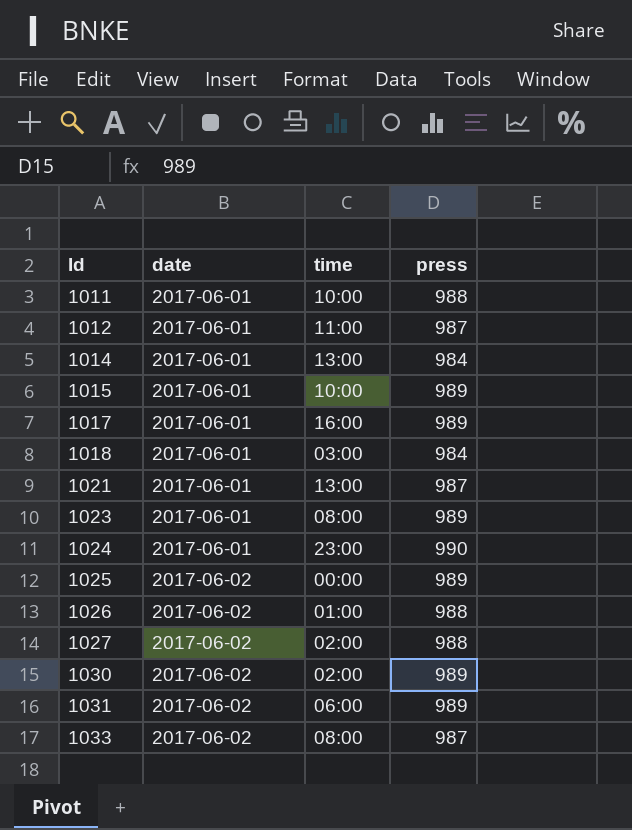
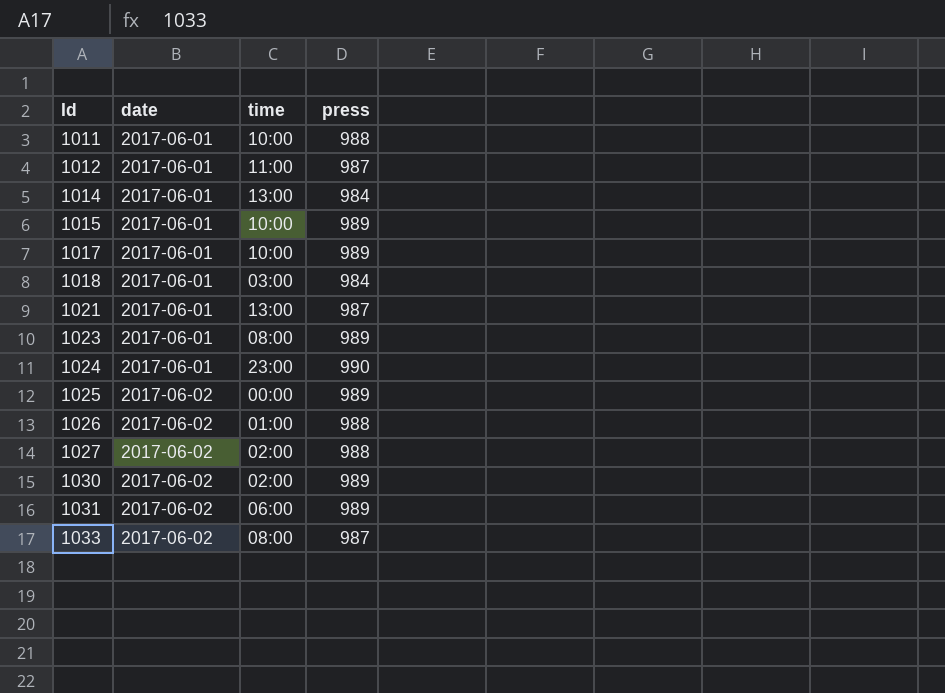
1017 | time: 16:00 -> 10:00

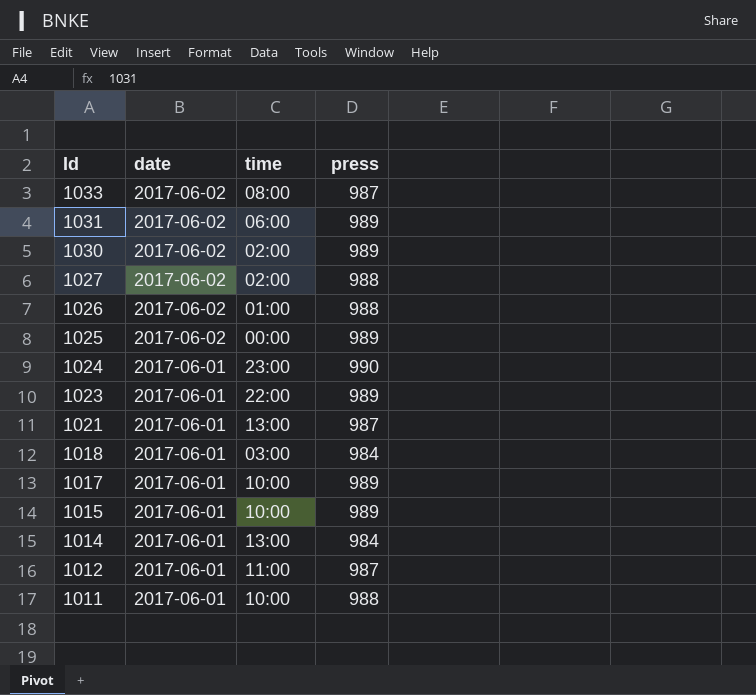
row order: Id ascending -> Id descending
1023 | time: 08:00 -> 22:00

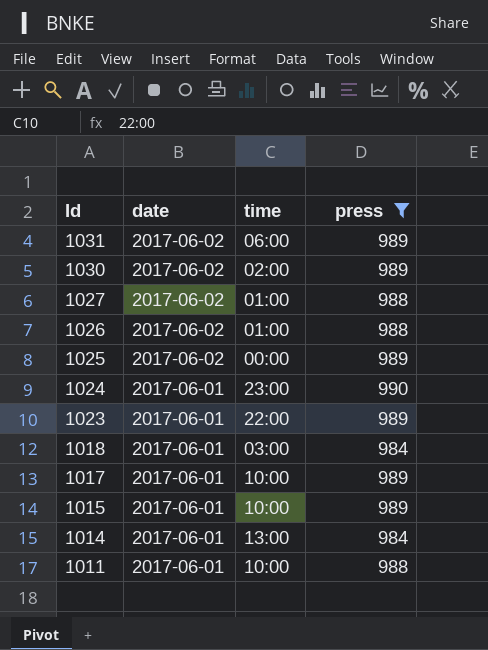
filter: none -> press != 987
1027 | time: 02:00 -> 01:00

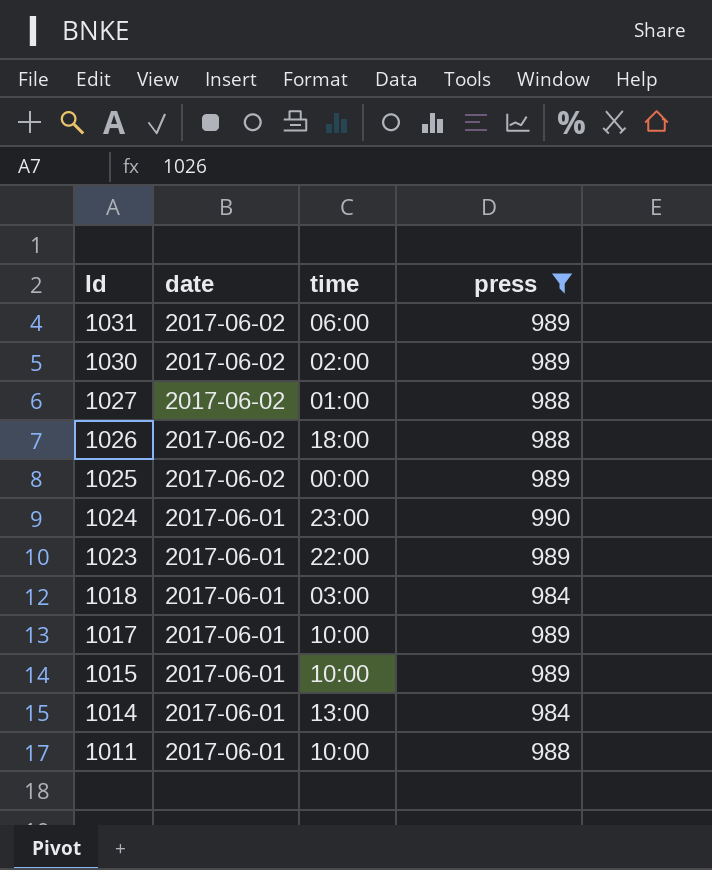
1026 | time: 01:00 -> 18:00

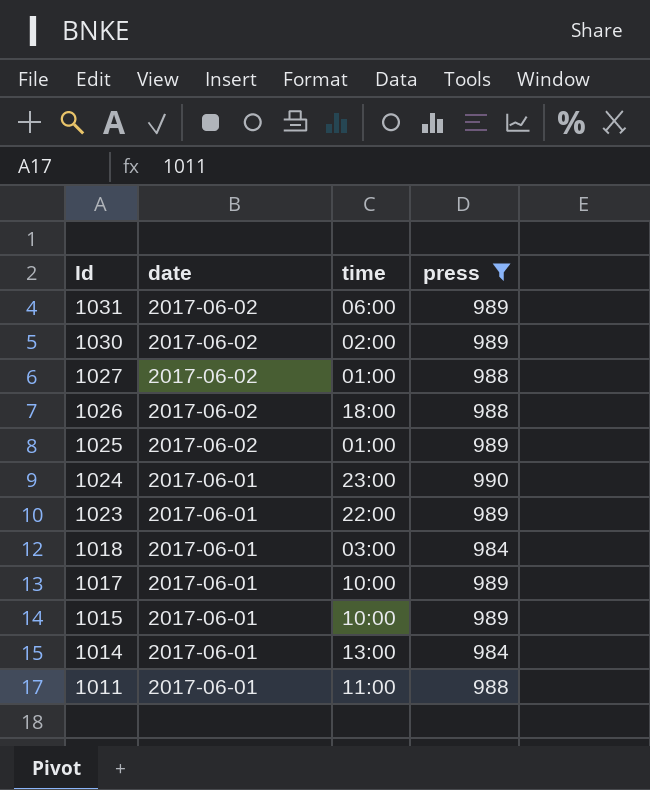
1025 | time: 00:00 -> 01:00
1011 | time: 10:00 -> 11:00

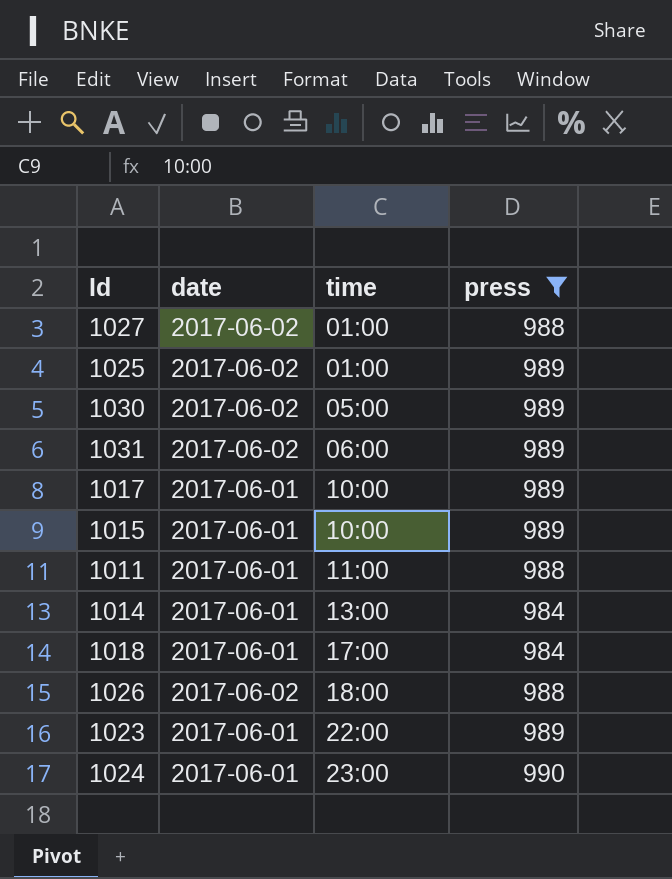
row order: Id descending -> time ascending
1030 | time: 02:00 -> 05:00
1018 | time: 03:00 -> 17:00

